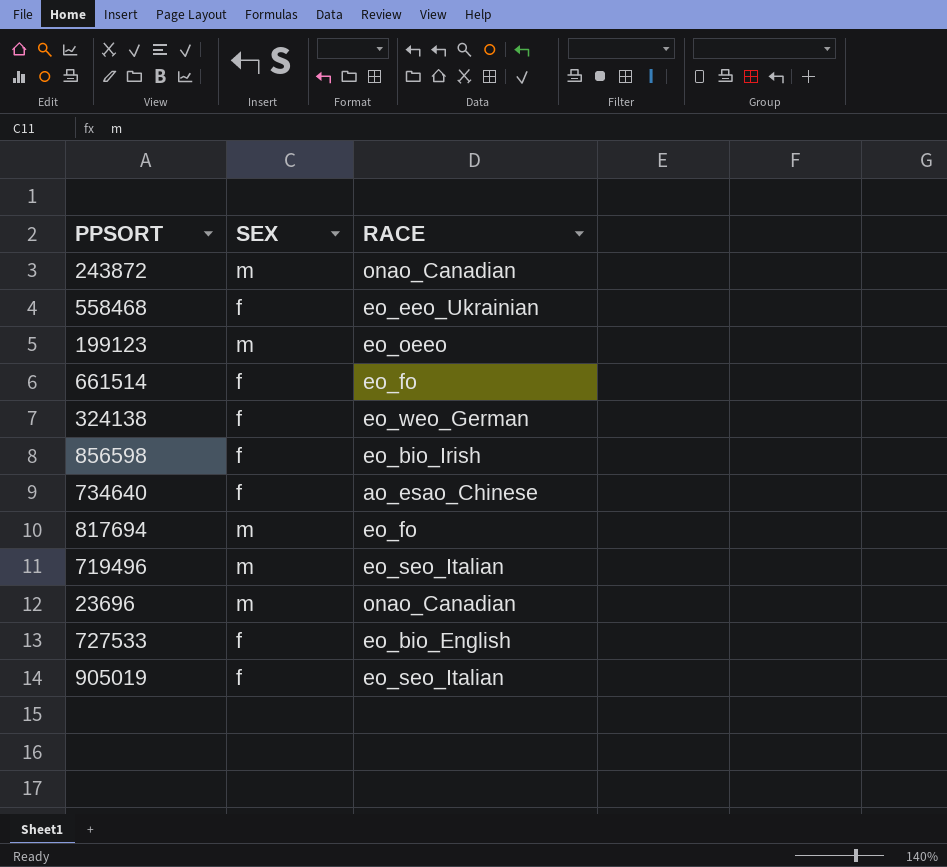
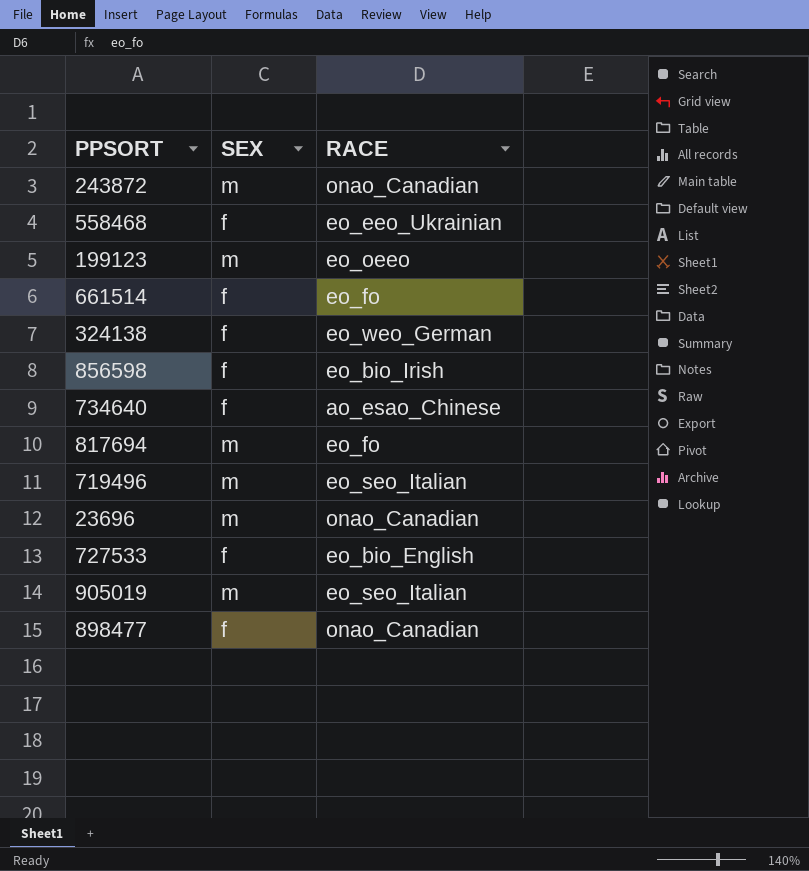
905019 | SEX: f -> m
row 898477: none -> f | onao_Canadian

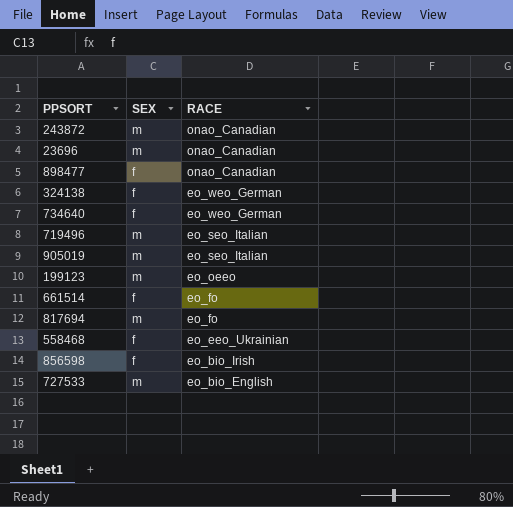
row order: none -> RACE descending
734640 | RACE: ao_esao_Chinese -> eo_weo_German
727533 | SEX: f -> m

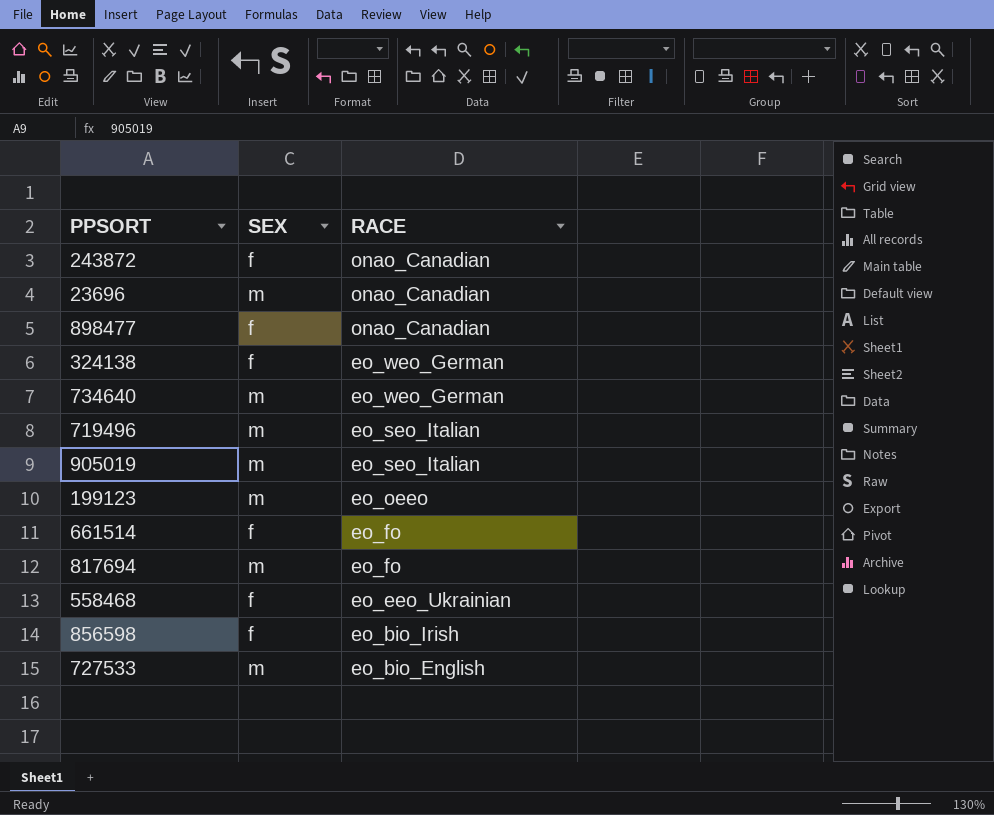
243872 | SEX: m -> f
734640 | SEX: f -> m

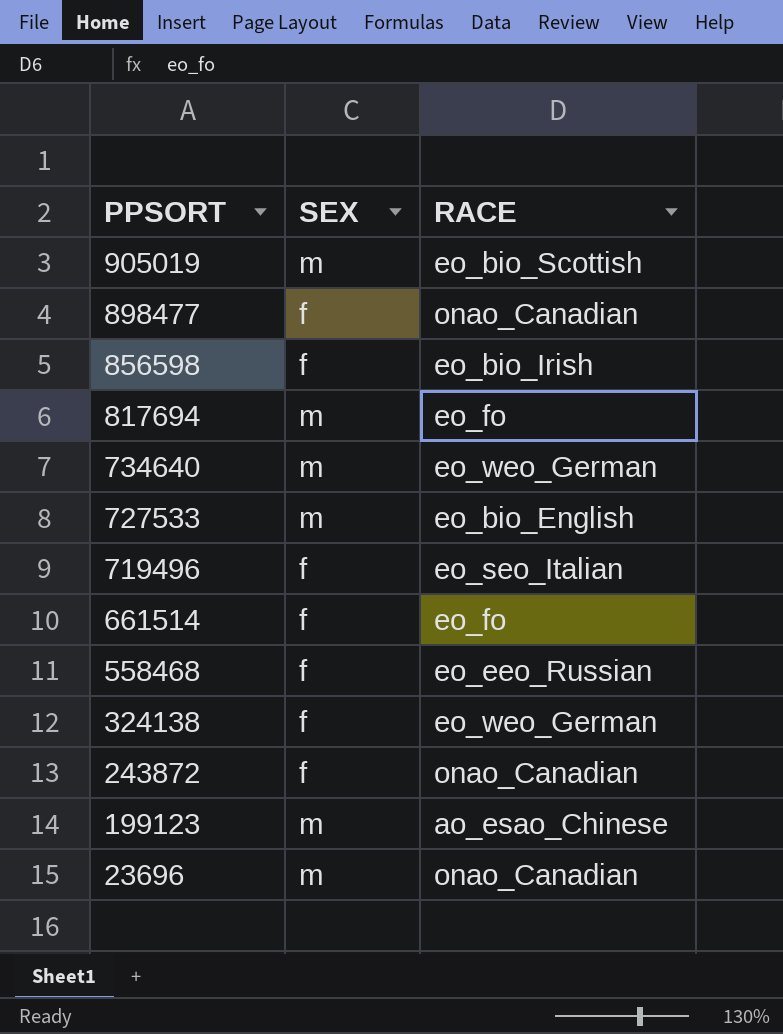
row order: RACE descending -> PPSORT descending
905019 | RACE: eo_seo_Italian -> eo_bio_Scottish
719496 | SEX: m -> f
558468 | RACE: eo_eeo_Ukrainian -> eo_eeo_Russian
199123 | RACE: eo_oeeo -> ao_esao_Chinese

